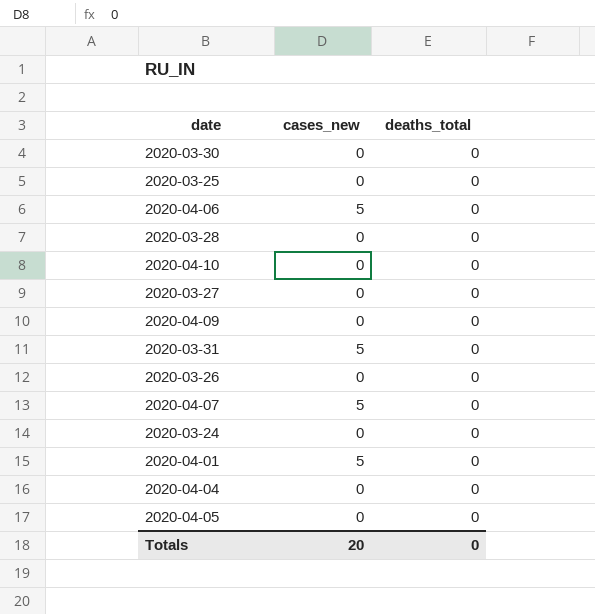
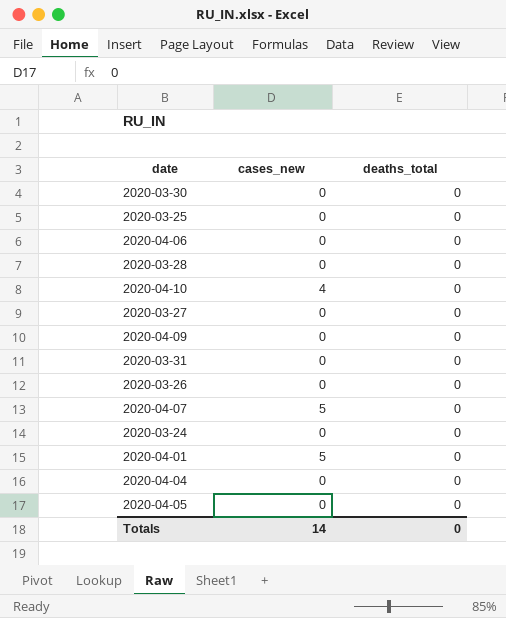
2020-04-06 | cases_new: 5 -> 0
2020-04-10 | cases_new: 0 -> 4
2020-03-31 | cases_new: 5 -> 0
Totals | cases_new: 20 -> 14

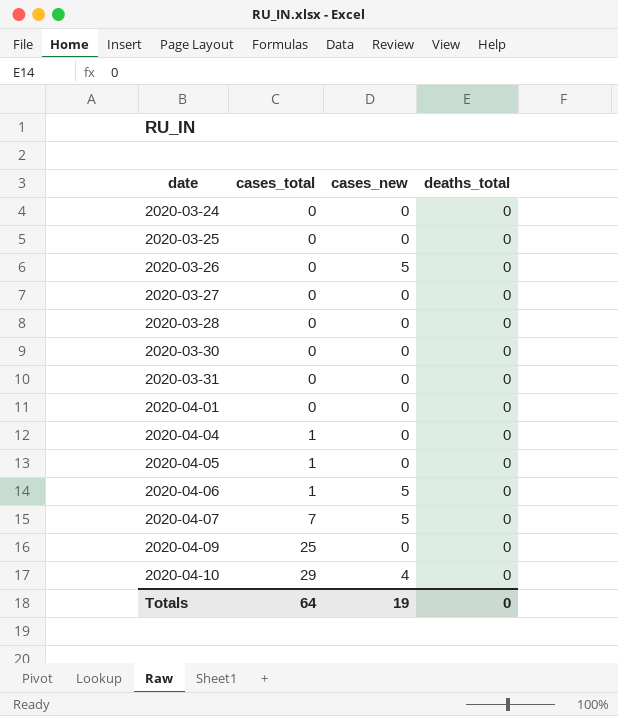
row order: none -> date ascending
column cases_total | position: none -> 2
2020-03-26 | cases_new: 0 -> 5
2020-04-01 | cases_new: 5 -> 0
2020-04-06 | cases_new: 0 -> 5
Totals | cases_new: 14 -> 19

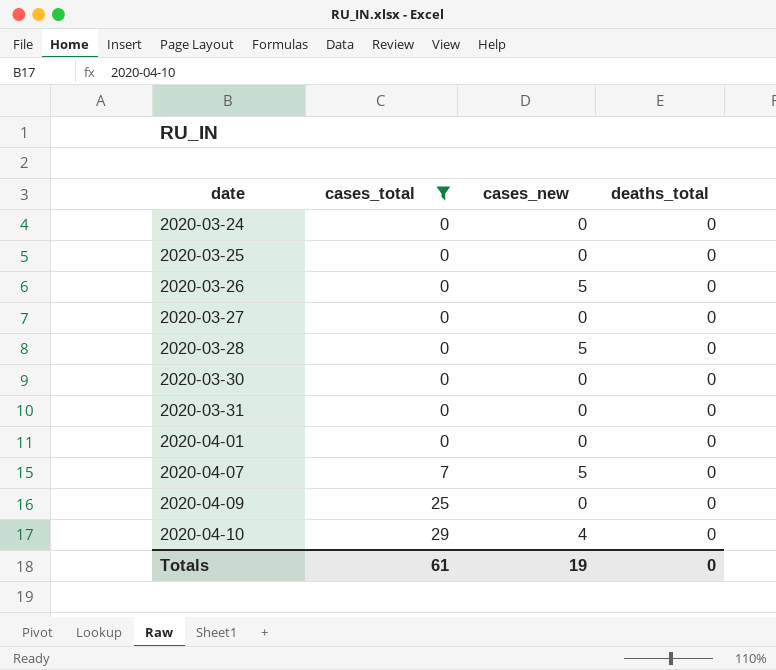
filter: none -> cases_total != 1
2020-03-28 | cases_new: 0 -> 5
Totals | cases_total: 64 -> 61

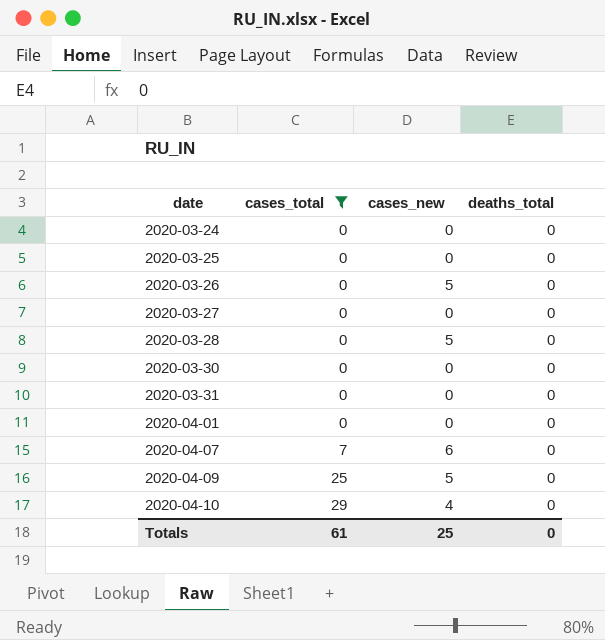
2020-04-07 | cases_new: 5 -> 6
2020-04-09 | cases_new: 0 -> 5
Totals | cases_new: 19 -> 25

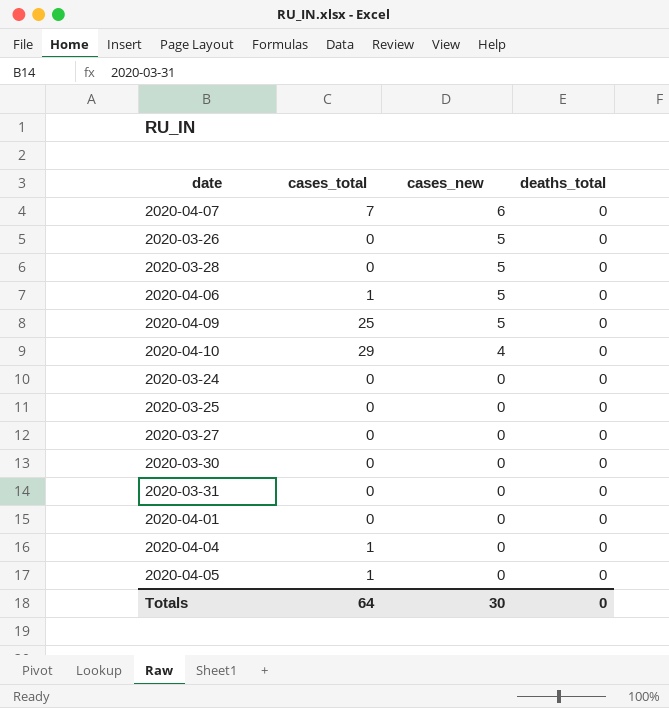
filter: cases_total != 1 -> none
row order: date ascending -> cases_new descending
Totals | cases_total: 61 -> 64
Totals | cases_new: 25 -> 30

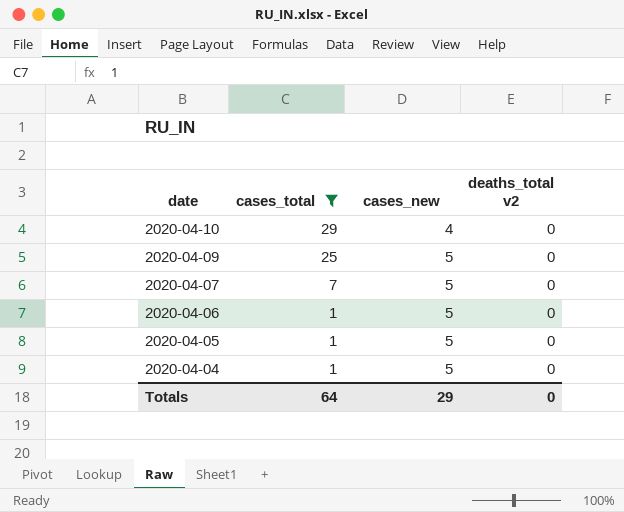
filter: none -> cases_total != 0
row order: cases_new descending -> date descending
column name: deaths_total -> deaths_total v2
2020-04-07 | cases_new: 6 -> 5
2020-04-05 | cases_new: 0 -> 5
2020-04-04 | cases_new: 0 -> 5
Totals | cases_new: 30 -> 29

